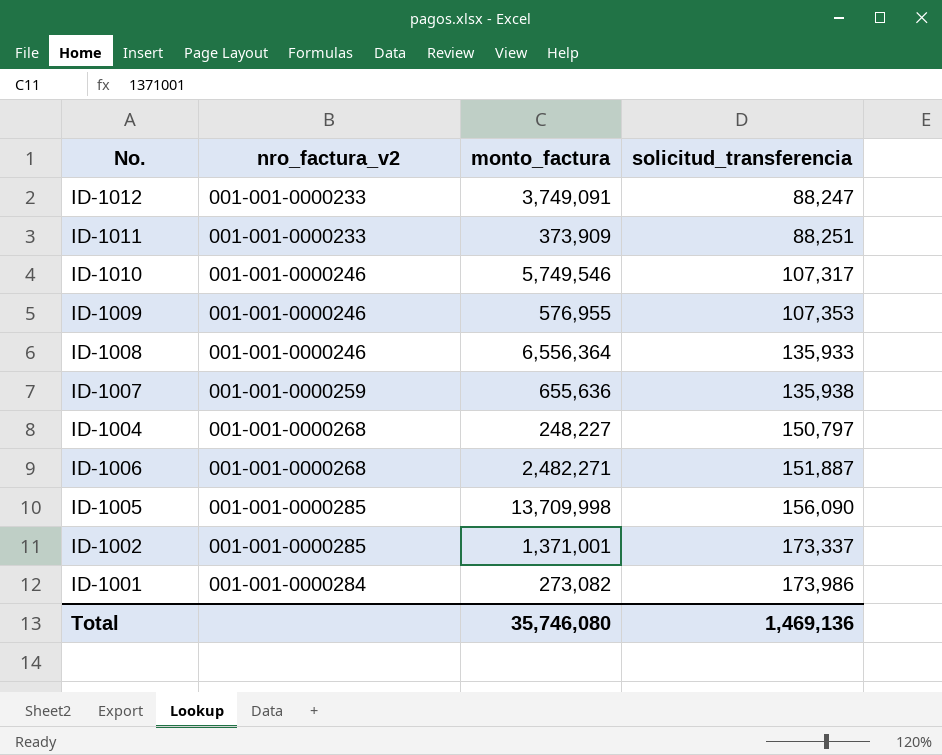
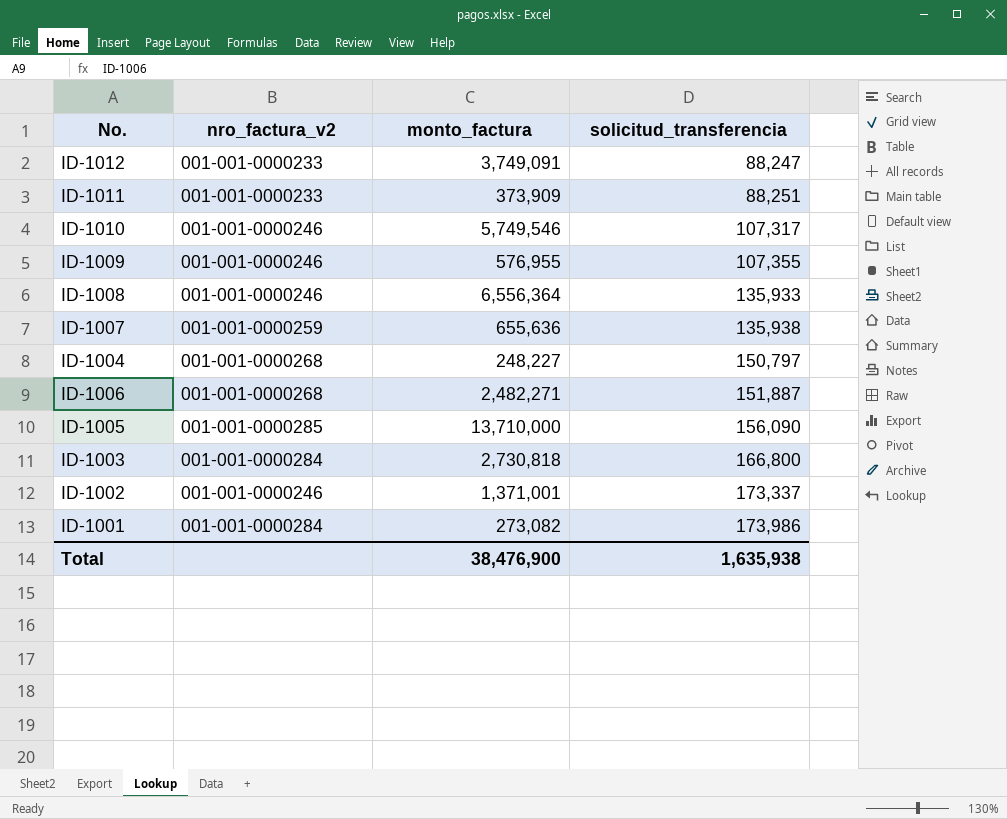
ID-1009 | solicitud_transferencia: 107,353 -> 107,355
ID-1005 | monto_factura: 13,709,998 -> 13,710,000
row ID-1003: none -> 001-001-0000284 | 2,730,818 | 166,800
ID-1002 | nro_factura_v2: 001-001-0000285 -> 001-001-0000246
Total | monto_factura: 35,746,080 -> 38,476,900
Total | solicitud_transferencia: 1,469,136 -> 1,635,938

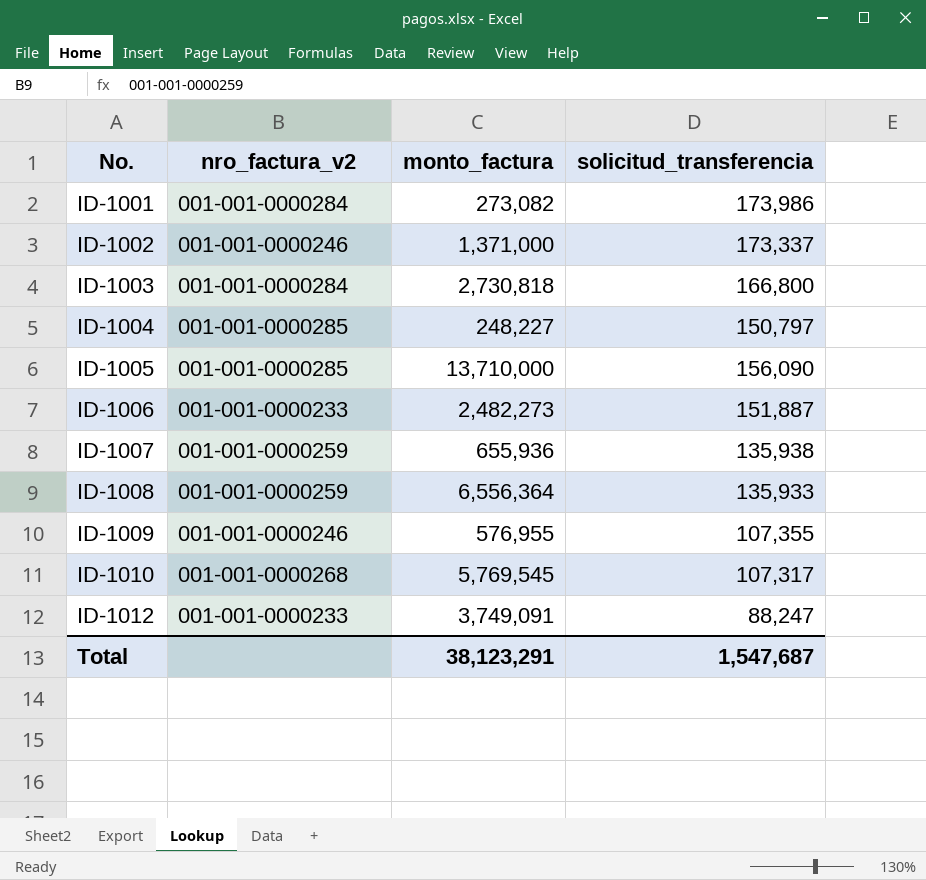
row order: solicitud_transferencia ascending -> No. ascending
row ID-1011: 001-001-0000233 | 373,909 | 88,251 -> none
ID-1002 | monto_factura: 1,371,001 -> 1,371,000
ID-1004 | nro_factura_v2: 001-001-0000268 -> 001-001-0000285
ID-1006 | nro_factura_v2: 001-001-0000268 -> 001-001-0000233
ID-1006 | monto_factura: 2,482,271 -> 2,482,273
ID-1007 | monto_factura: 655,636 -> 655,936
ID-1008 | nro_factura_v2: 001-001-0000246 -> 001-001-0000259
ID-1010 | nro_factura_v2: 001-001-0000246 -> 001-001-0000268
ID-1010 | monto_factura: 5,749,546 -> 5,769,545
Total | monto_factura: 38,476,900 -> 38,123,291
Total | solicitud_transferencia: 1,635,938 -> 1,547,687

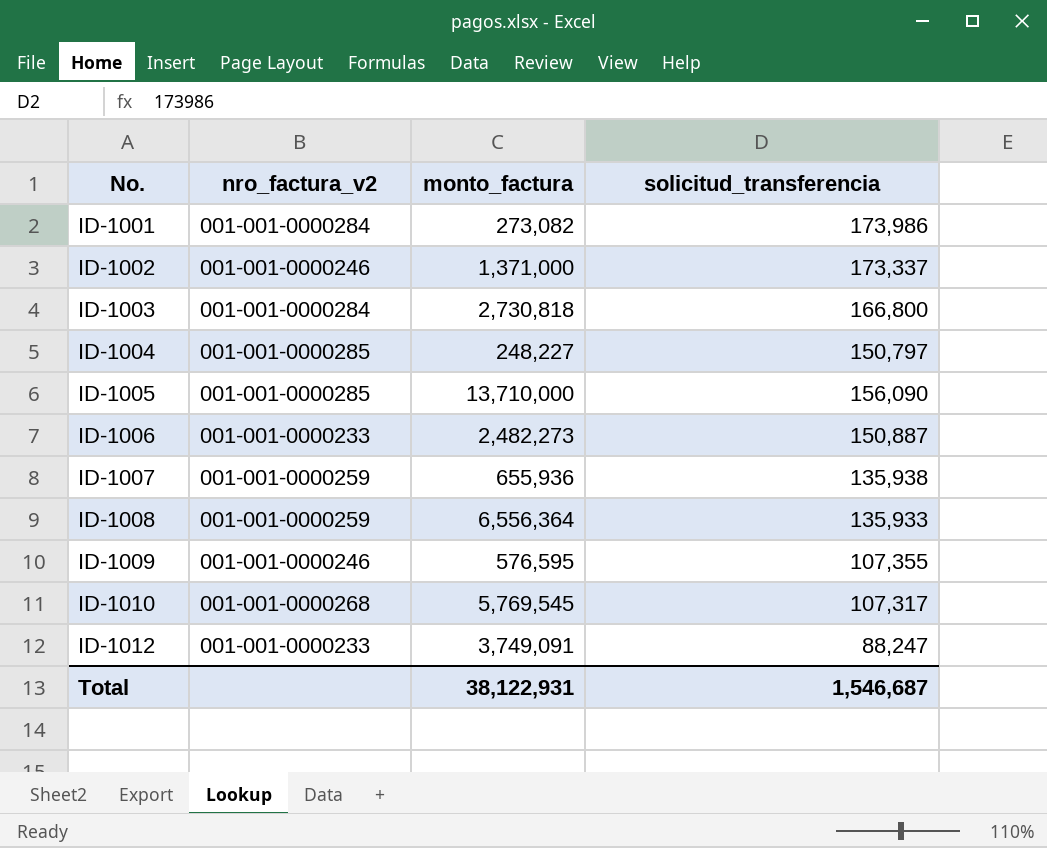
ID-1006 | solicitud_transferencia: 151,887 -> 150,887
ID-1009 | monto_factura: 576,955 -> 576,595
Total | monto_factura: 38,123,291 -> 38,122,931
Total | solicitud_transferencia: 1,547,687 -> 1,546,687

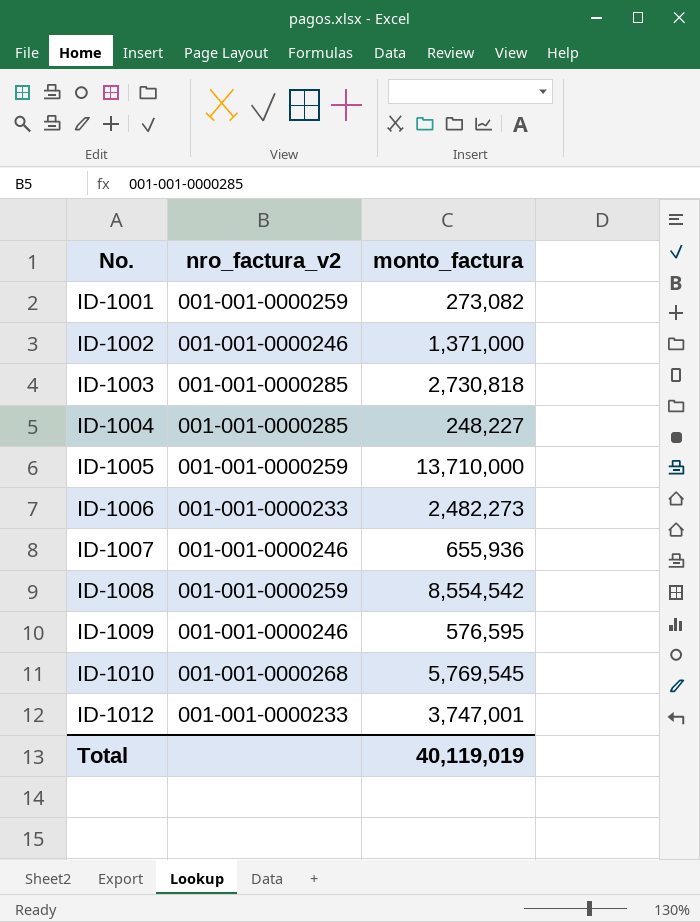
column solicitud_transferencia | position: 4 -> none
ID-1001 | nro_factura_v2: 001-001-0000284 -> 001-001-0000259
ID-1003 | nro_factura_v2: 001-001-0000284 -> 001-001-0000285
ID-1005 | nro_factura_v2: 001-001-0000285 -> 001-001-0000259
ID-1007 | nro_factura_v2: 001-001-0000259 -> 001-001-0000246
ID-1008 | monto_factura: 6,556,364 -> 8,554,542
ID-1012 | monto_factura: 3,749,091 -> 3,747,001
Total | monto_factura: 38,122,931 -> 40,119,019

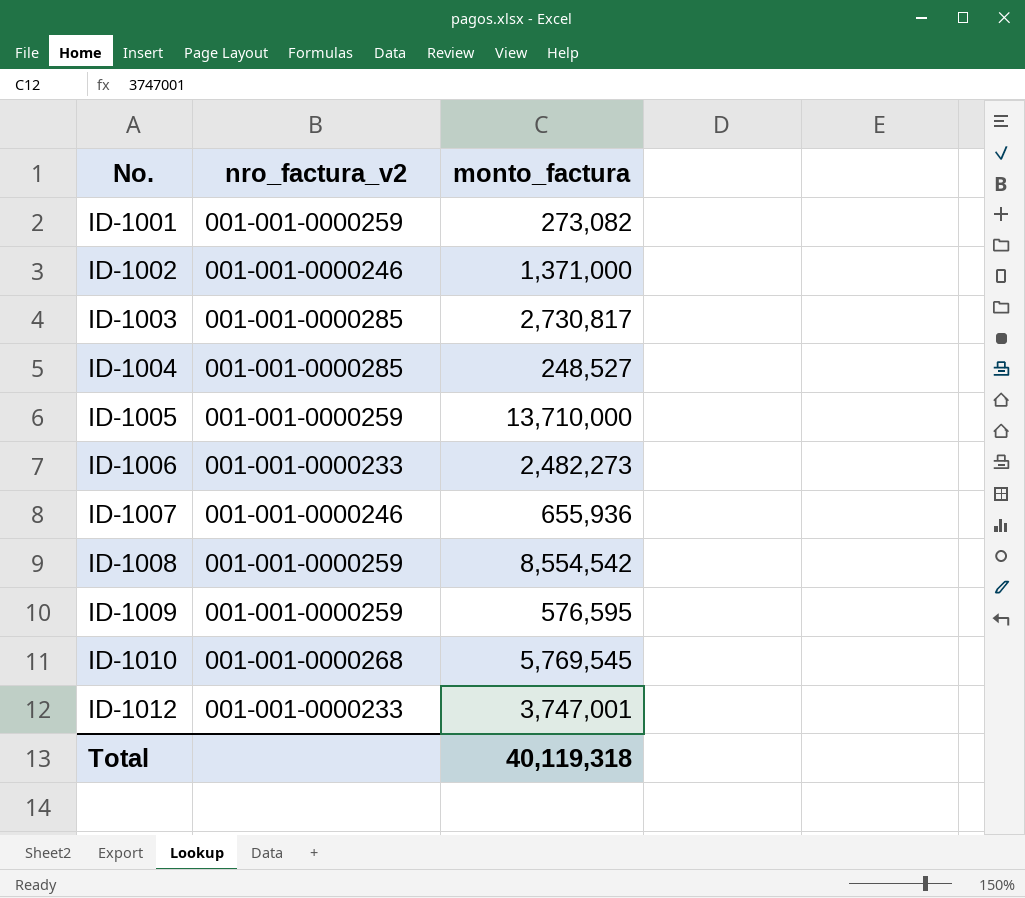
ID-1003 | monto_factura: 2,730,818 -> 2,730,817
ID-1004 | monto_factura: 248,227 -> 248,527
ID-1009 | nro_factura_v2: 001-001-0000246 -> 001-001-0000259
Total | monto_factura: 40,119,019 -> 40,119,318

